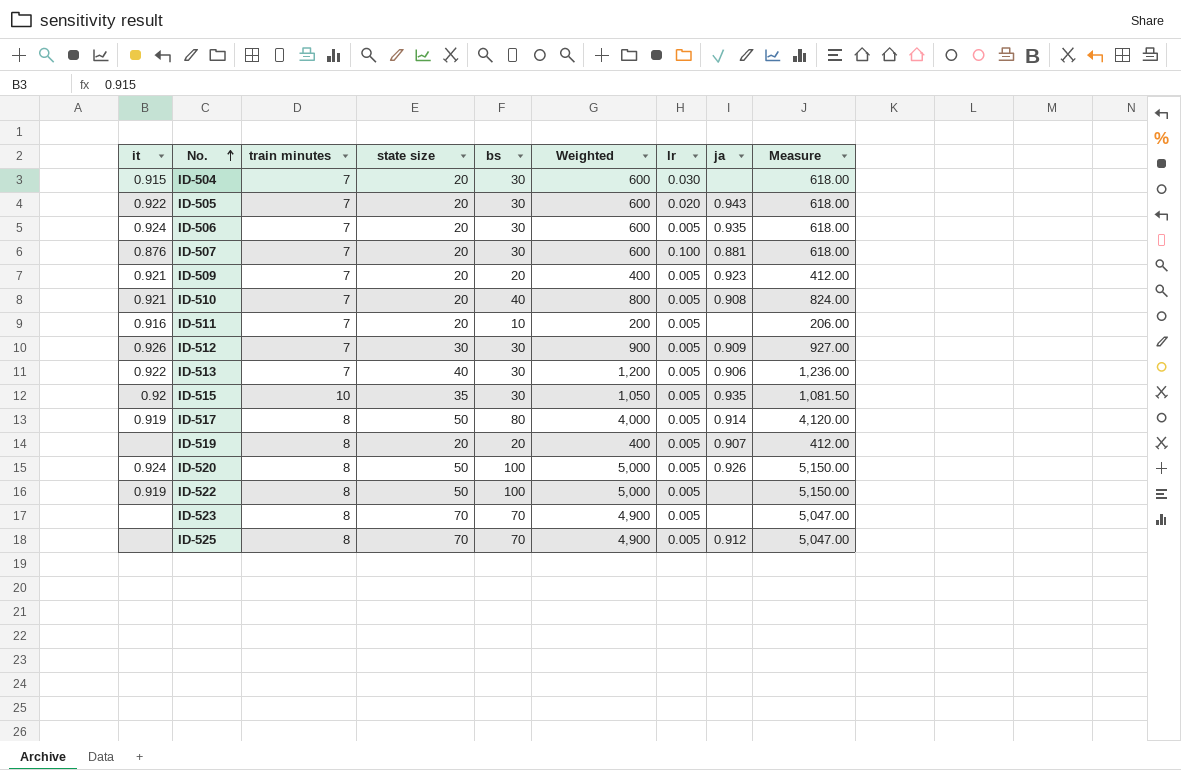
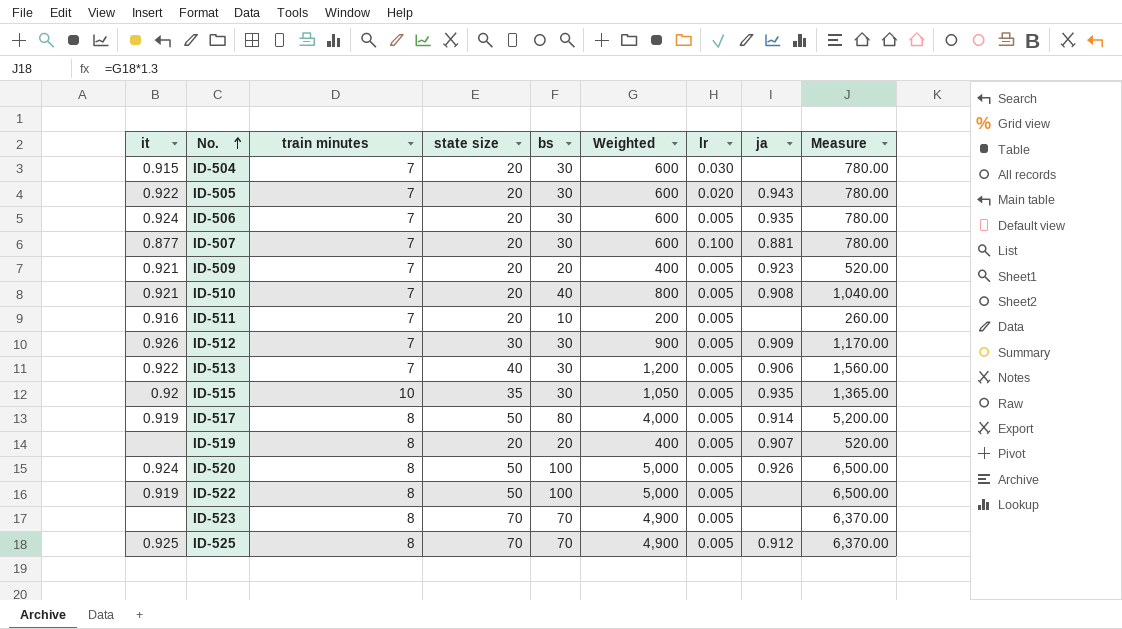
column Measure | formula: [Weighted] * 1.03 -> [Weighted] * 1.3
ID-507 | it: 0.876 -> 0.877
ID-525 | it: none -> 0.925

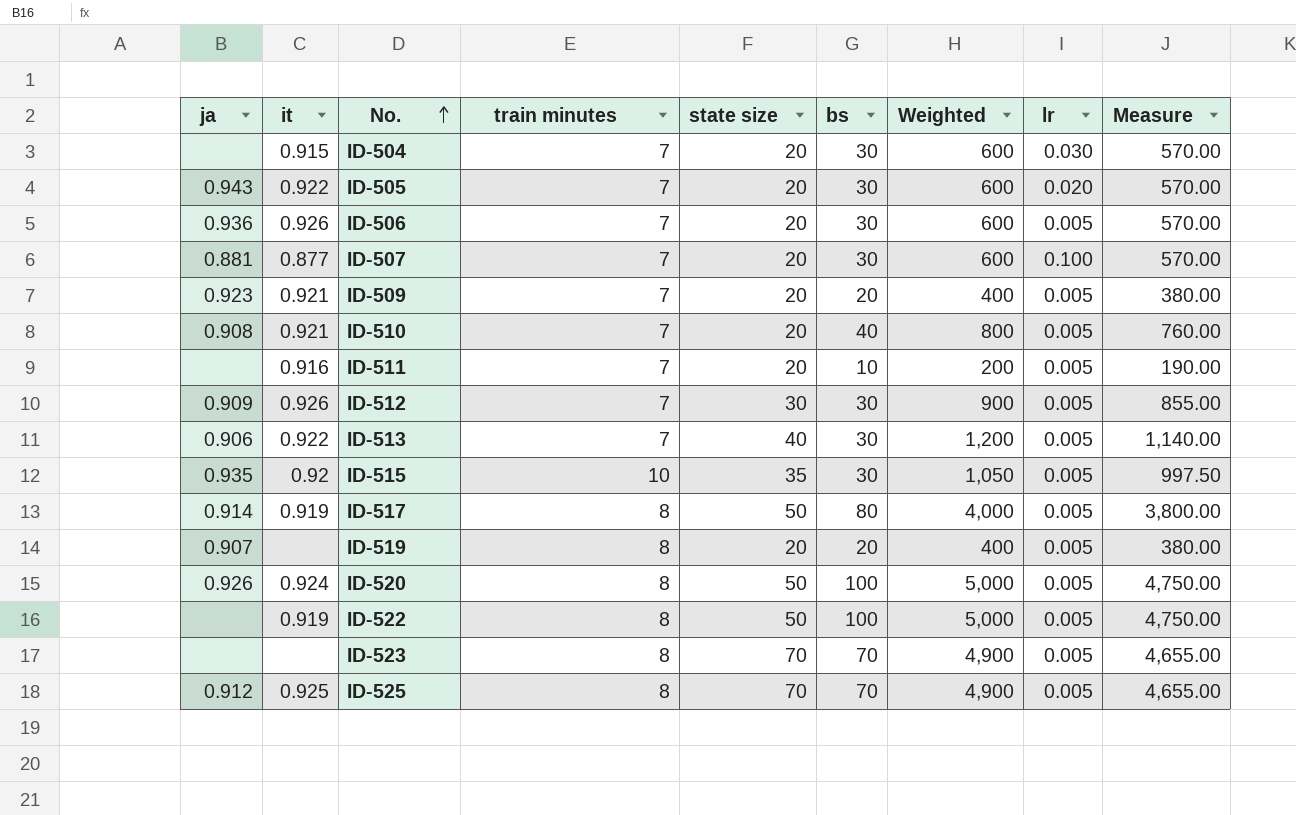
column ja | position: 8 -> 1
column Measure | formula: [Weighted] * 1.3 -> [Weighted] * 0.95
ID-506 | ja: 0.935 -> 0.936
ID-506 | it: 0.924 -> 0.926

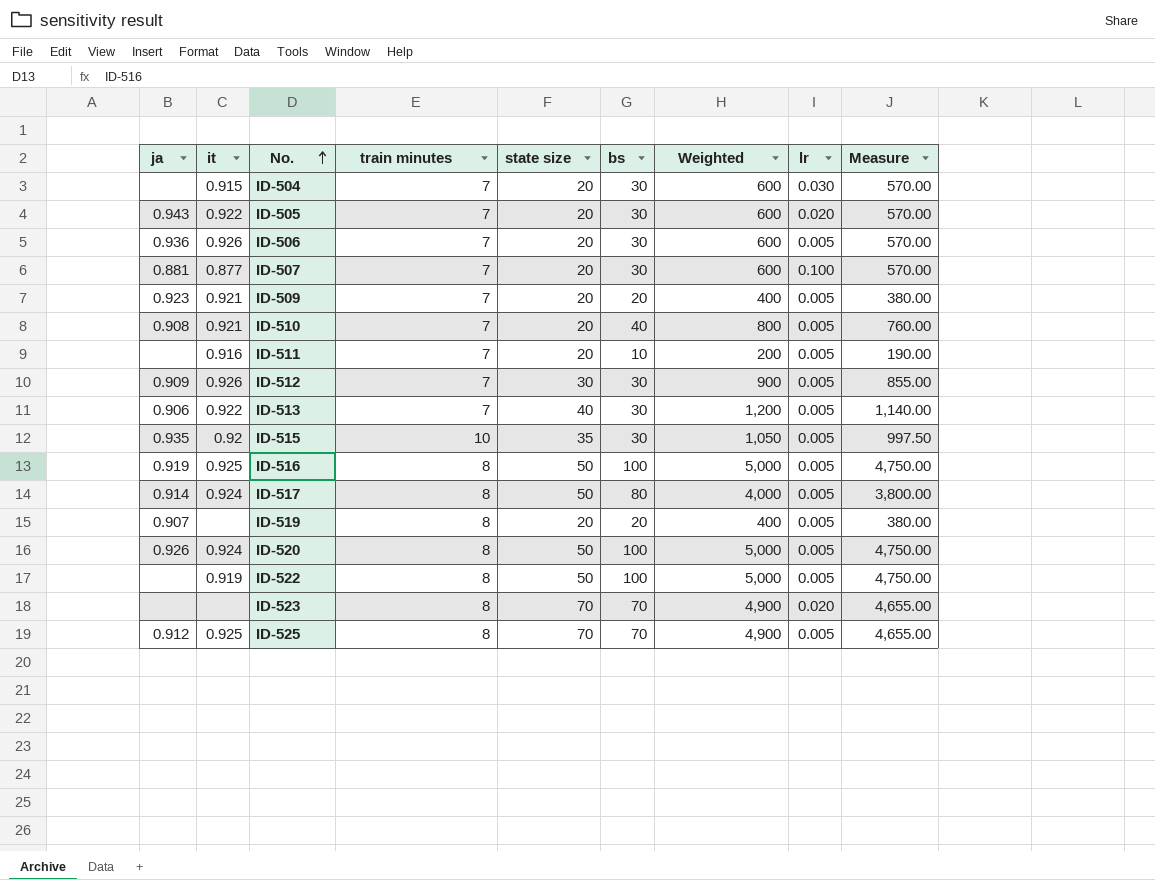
row ID-516: none -> 0.919 | 0.925 | 8 | 50 | 100 | 5,000 | 0.005 | 4,750.00
ID-517 | it: 0.919 -> 0.924
ID-523 | lr: 0.005 -> 0.020

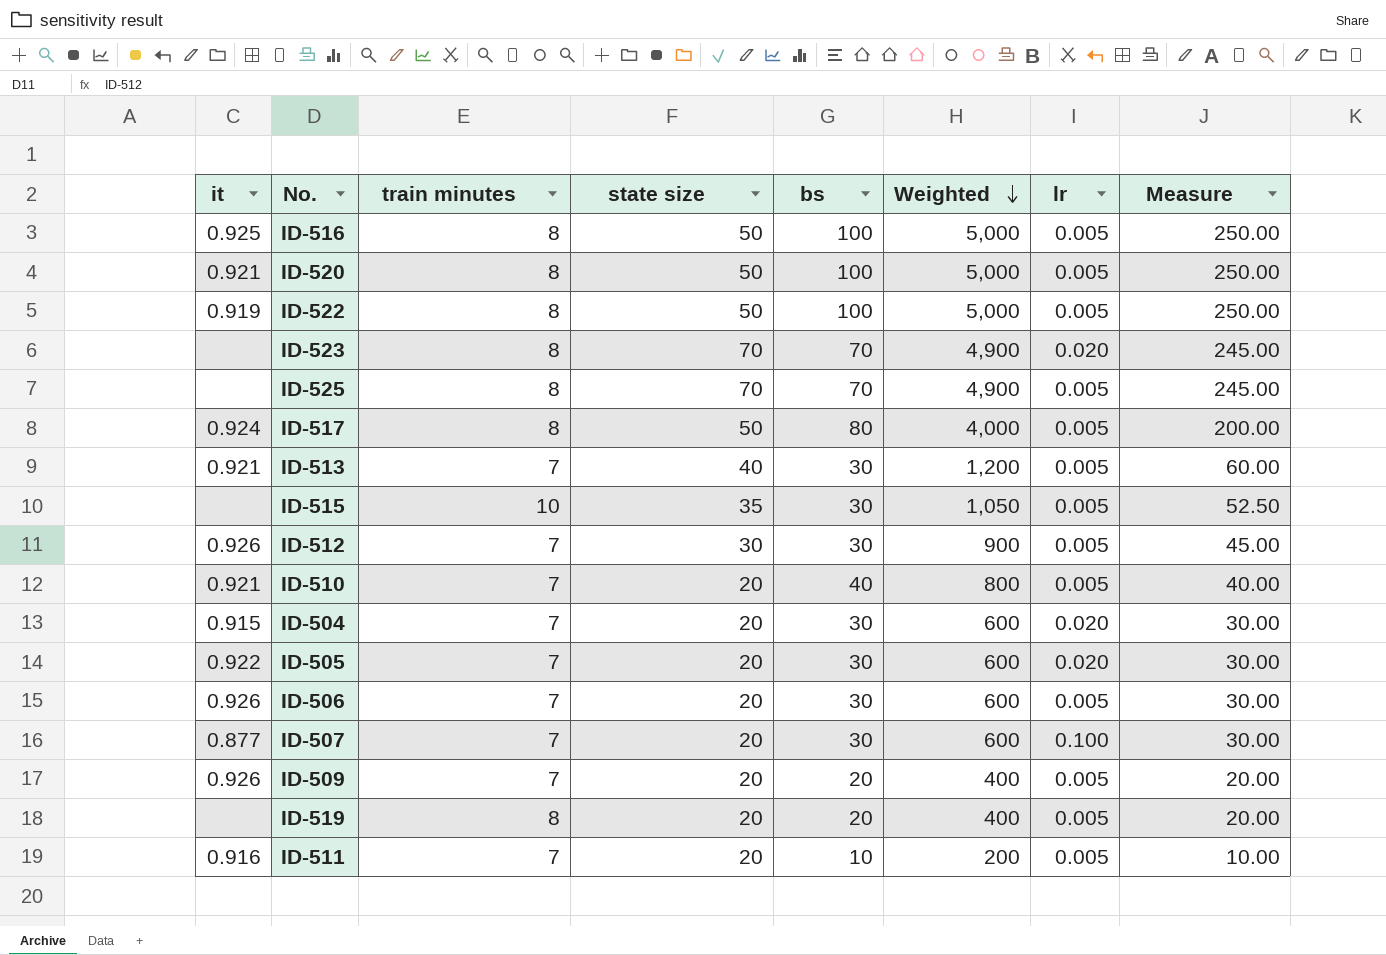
row order: No. ascending -> Weighted descending
column ja | position: 1 -> none
column Measure | formula: [Weighted] * 0.95 -> [Weighted] * 0.05
ID-520 | it: 0.924 -> 0.921
ID-525 | it: 0.925 -> none
ID-513 | it: 0.922 -> 0.921
ID-515 | it: 0.92 -> none
ID-504 | lr: 0.030 -> 0.020
ID-509 | it: 0.921 -> 0.926

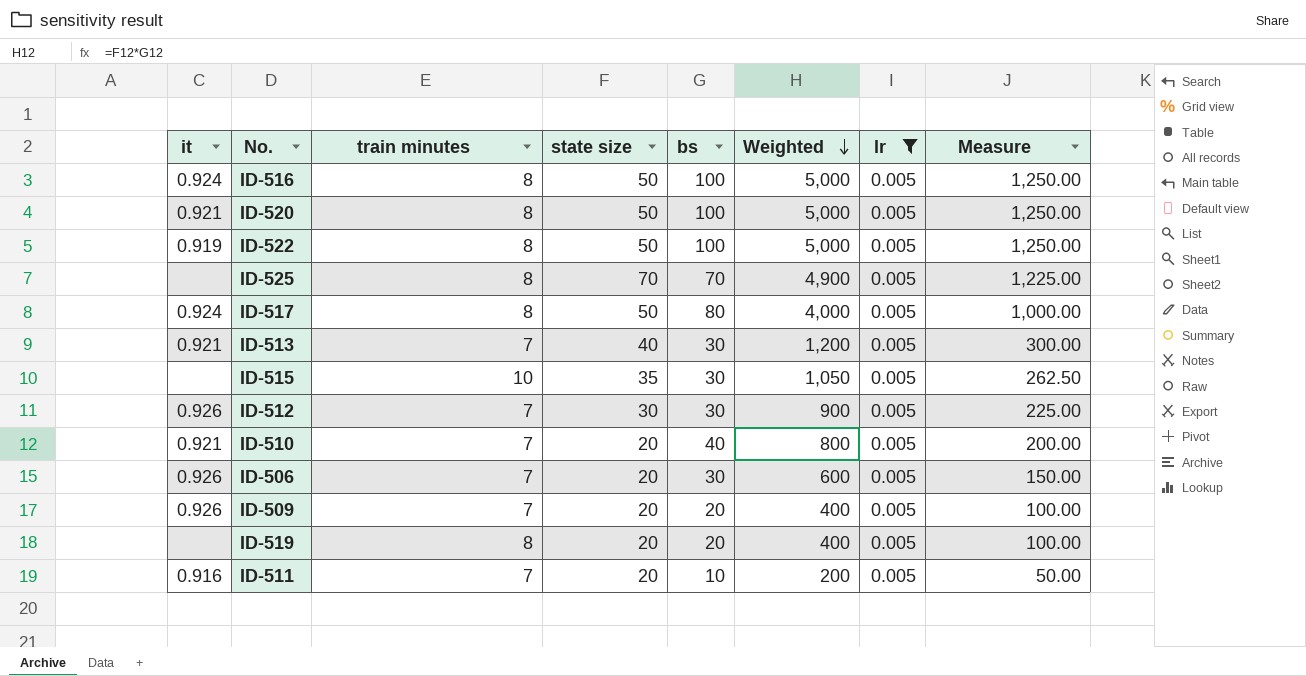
filter: none -> lr = 0.005
column Measure | formula: [Weighted] * 0.05 -> [Weighted] * 0.25
ID-516 | it: 0.925 -> 0.924

